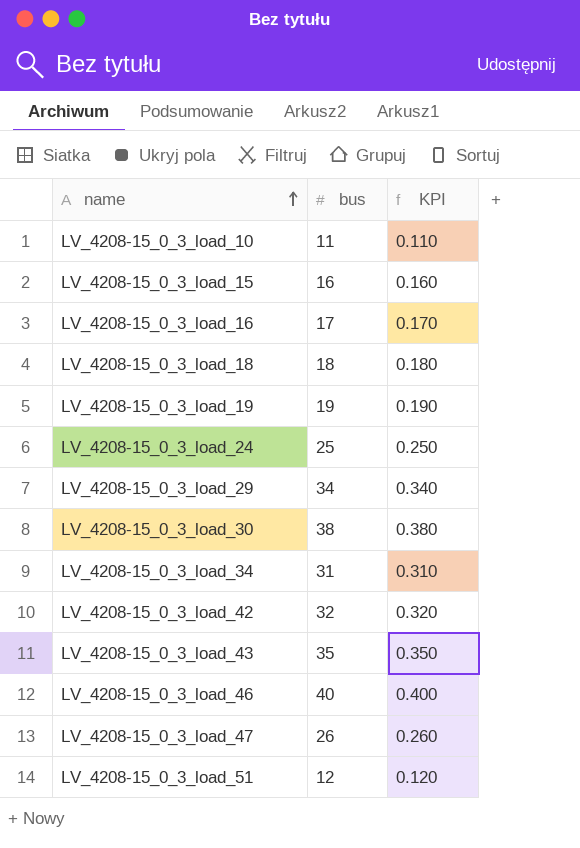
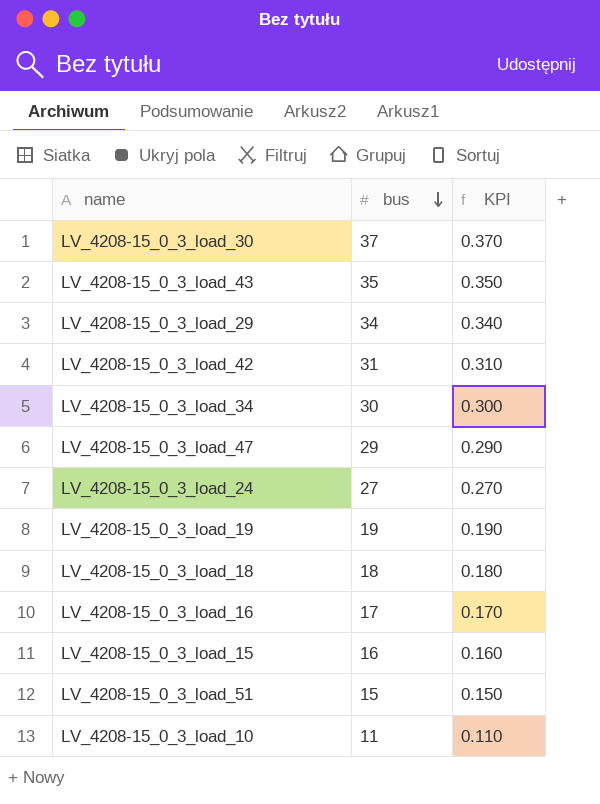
row order: name ascending -> bus descending
row LV_4208-15_0_3_load_46: 40 | 0.400 -> none
LV_4208-15_0_3_load_30 | bus: 38 -> 37
LV_4208-15_0_3_load_30 | KPI: 0.380 -> 0.370
LV_4208-15_0_3_load_42 | bus: 32 -> 31
LV_4208-15_0_3_load_42 | KPI: 0.320 -> 0.310
LV_4208-15_0_3_load_34 | bus: 31 -> 30
LV_4208-15_0_3_load_34 | KPI: 0.310 -> 0.300
LV_4208-15_0_3_load_47 | bus: 26 -> 29
LV_4208-15_0_3_load_47 | KPI: 0.260 -> 0.290
LV_4208-15_0_3_load_24 | bus: 25 -> 27
LV_4208-15_0_3_load_24 | KPI: 0.250 -> 0.270
LV_4208-15_0_3_load_51 | bus: 12 -> 15
LV_4208-15_0_3_load_51 | KPI: 0.120 -> 0.150

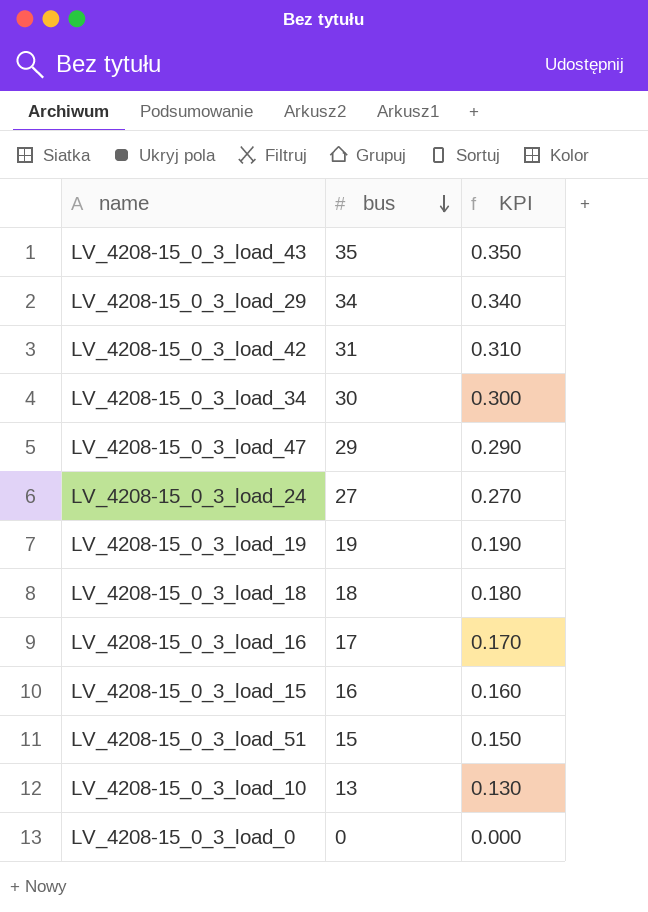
row LV_4208-15_0_3_load_30: 37 | 0.370 -> none
LV_4208-15_0_3_load_10 | bus: 11 -> 13
LV_4208-15_0_3_load_10 | KPI: 0.110 -> 0.130
row LV_4208-15_0_3_load_0: none -> 0 | 0.000

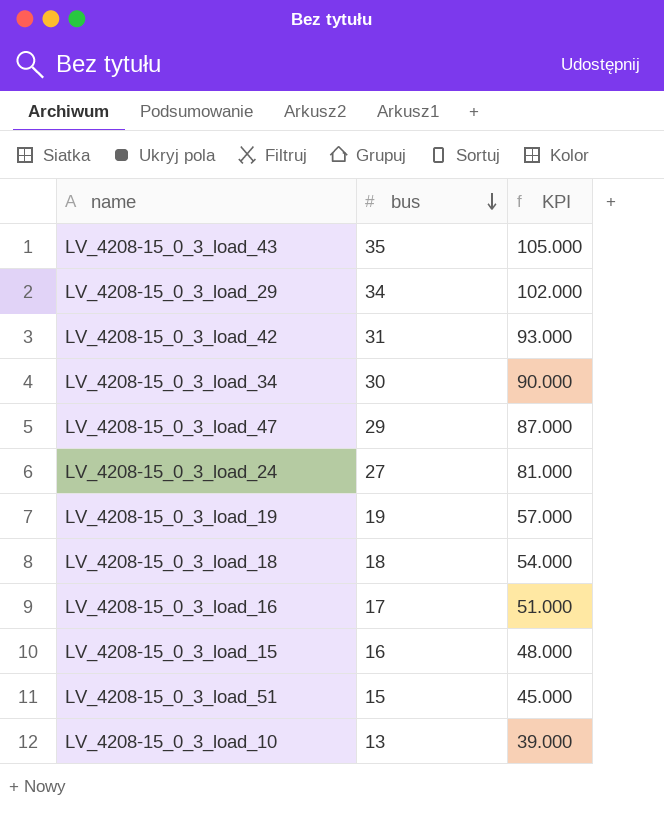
column KPI | formula: [bus] * 0.01 -> [bus] * 3
row LV_4208-15_0_3_load_0: 0 | 0.000 -> none

